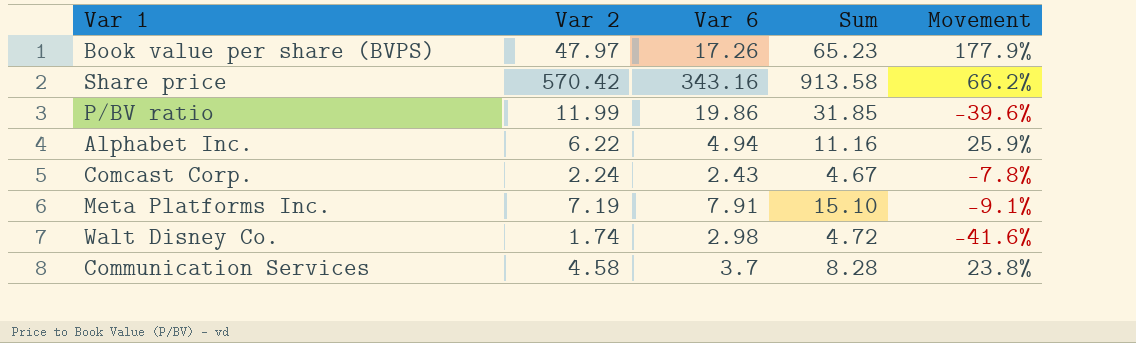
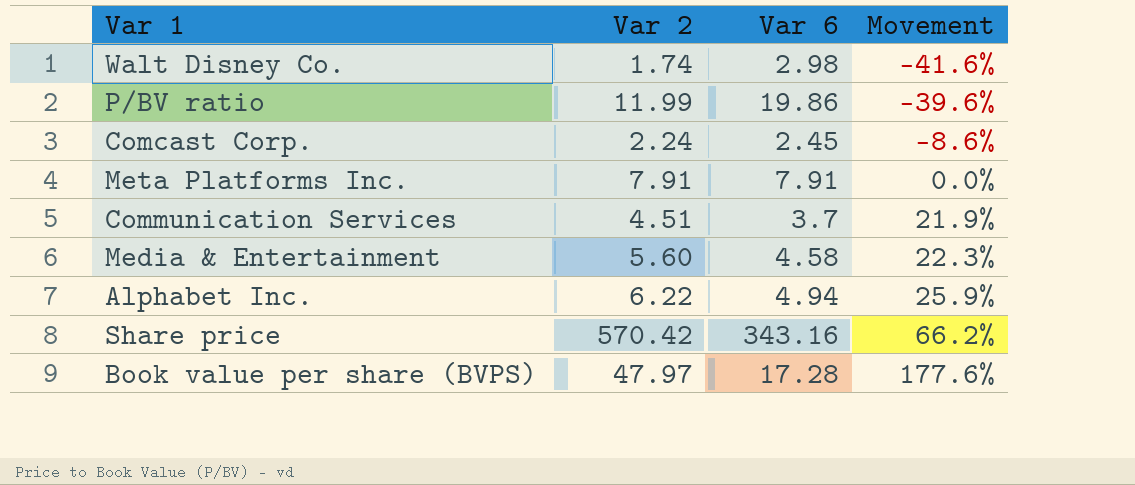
row order: none -> Movement ascending
column Sum | formula: [Var 2] + [Var 6] -> none
Comcast Corp. | Var 6: 2.43 -> 2.45
Comcast Corp. | Movement: -7.8% -> -8.6%
Meta Platforms Inc. | Var 2: 7.19 -> 7.91
Meta Platforms Inc. | Movement: -9.1% -> 0.0%
Communication Services | Var 2: 4.58 -> 4.51
Communication Services | Movement: 23.8% -> 21.9%
row Media & Entertainment: none -> 5.60 | 4.58 | 22.3%
Book value per share (BVPS) | Var 6: 17.26 -> 17.28
Book value per share (BVPS) | Movement: 177.9% -> 177.6%

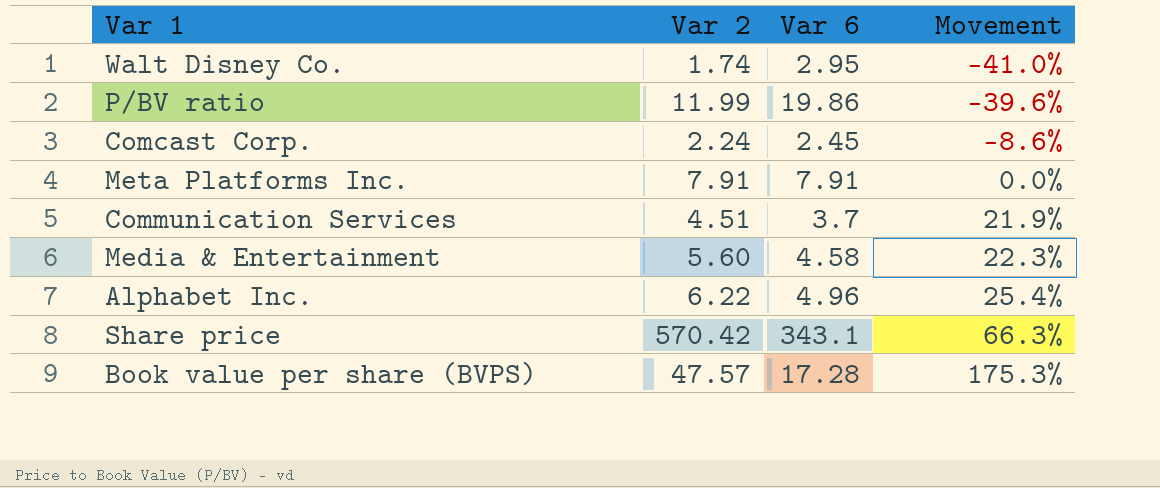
Walt Disney Co. | Var 6: 2.98 -> 2.95
Walt Disney Co. | Movement: -41.6% -> -41.0%
Alphabet Inc. | Var 6: 4.94 -> 4.96
Alphabet Inc. | Movement: 25.9% -> 25.4%
Share price | Var 6: 343.16 -> 343.1
Share price | Movement: 66.2% -> 66.3%
Book value per share (BVPS) | Var 2: 47.97 -> 47.57
Book value per share (BVPS) | Movement: 177.6% -> 175.3%

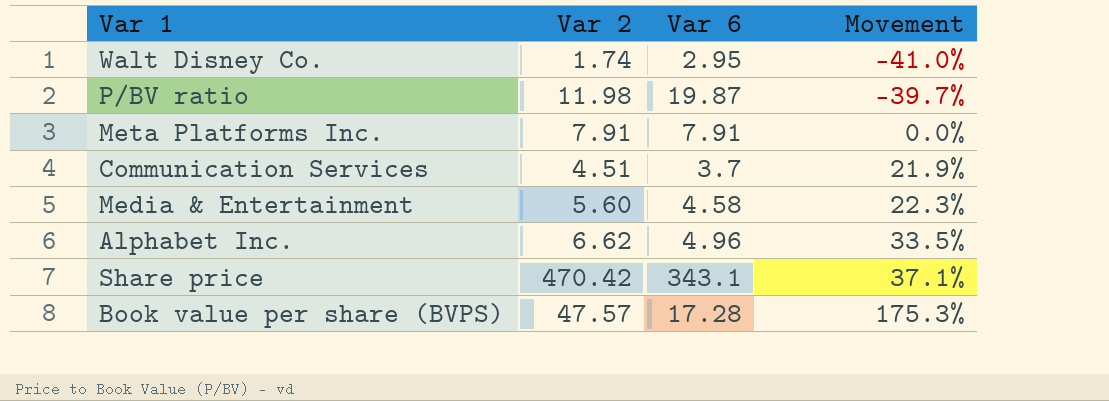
row Comcast Corp.: 2.24 | 2.45 | -8.6% -> none
P/BV ratio | Var 2: 11.99 -> 11.98
P/BV ratio | Var 6: 19.86 -> 19.87
P/BV ratio | Movement: -39.6% -> -39.7%
Alphabet Inc. | Var 2: 6.22 -> 6.62
Alphabet Inc. | Movement: 25.4% -> 33.5%
Share price | Var 2: 570.42 -> 470.42
Share price | Movement: 66.3% -> 37.1%

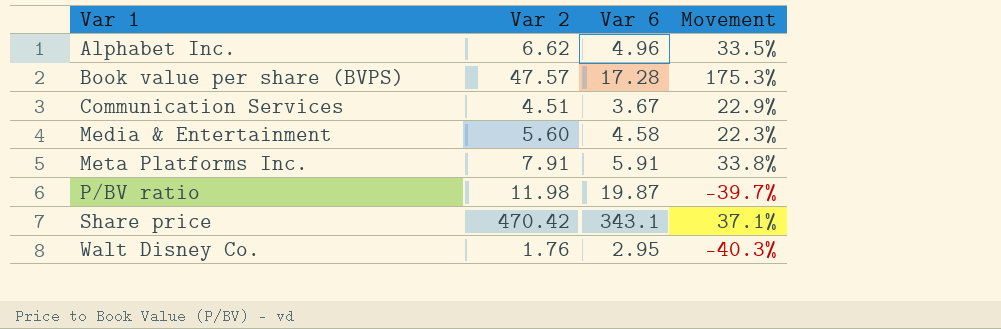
row order: Movement ascending -> Var 1 ascending
Communication Services | Var 6: 3.7 -> 3.67
Communication Services | Movement: 21.9% -> 22.9%
Meta Platforms Inc. | Var 6: 7.91 -> 5.91
Meta Platforms Inc. | Movement: 0.0% -> 33.8%
Walt Disney Co. | Var 2: 1.74 -> 1.76
Walt Disney Co. | Movement: -41.0% -> -40.3%

